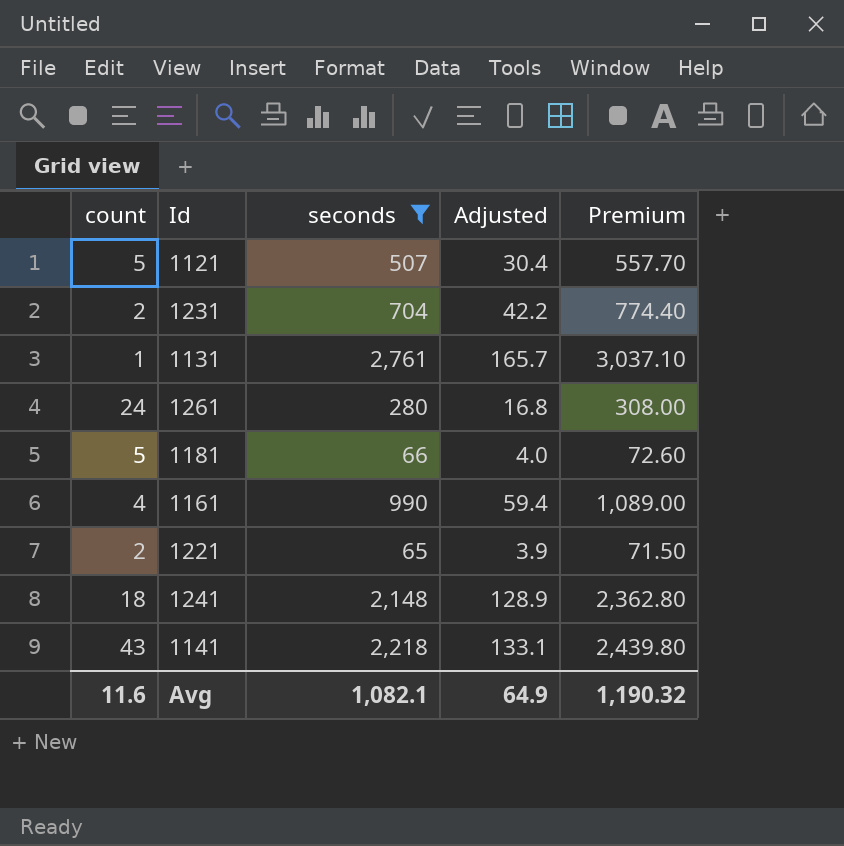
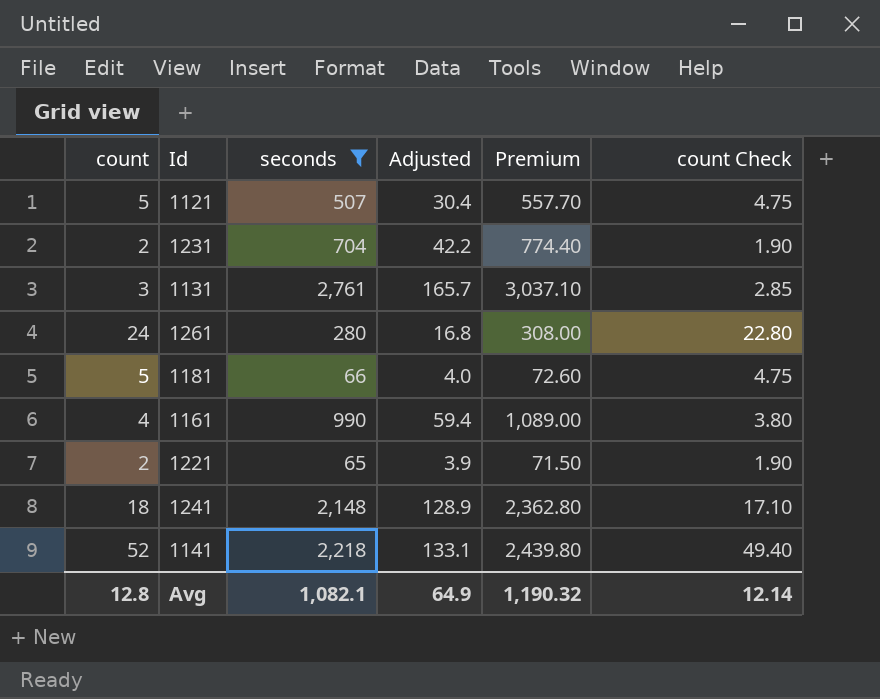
column count Check | formula: none -> [count] * 0.95
1131 | count: 1 -> 3
1141 | count: 43 -> 52
Avg | count: 11.6 -> 12.8

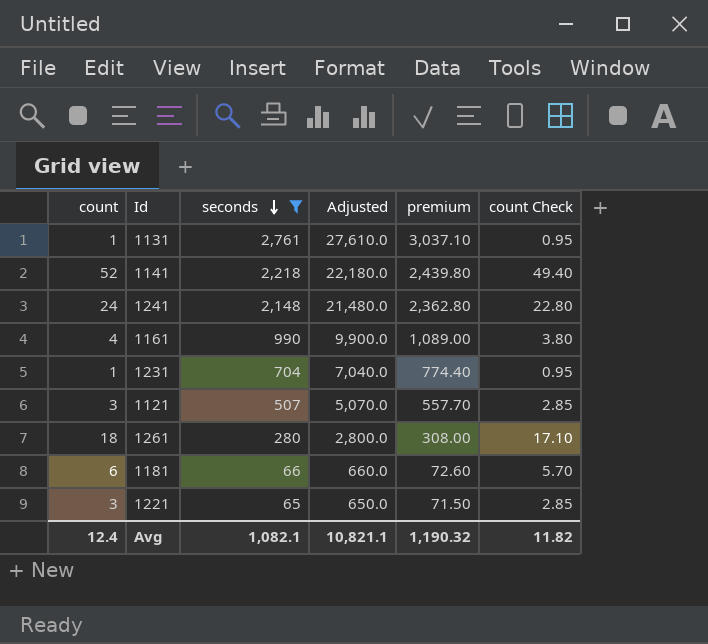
row order: none -> seconds descending
column Adjusted | formula: [seconds] * 0.06 -> [seconds] * 10
column name: Premium -> premium
1131 | count: 3 -> 1
1131 | count Check: 2.85 -> 0.95
1241 | count: 18 -> 24
1241 | count Check: 17.10 -> 22.80
1231 | count: 2 -> 1
1231 | count Check: 1.90 -> 0.95
1121 | count: 5 -> 3
1121 | count Check: 4.75 -> 2.85
1261 | count: 24 -> 18
1261 | count Check: 22.80 -> 17.10
1181 | count: 5 -> 6
1181 | count Check: 4.75 -> 5.70
1221 | count: 2 -> 3
1221 | count Check: 1.90 -> 2.85
Avg | count: 12.8 -> 12.4
Avg | Adjusted: 64.9 -> 10,821.1
Avg | count Check: 12.14 -> 11.82

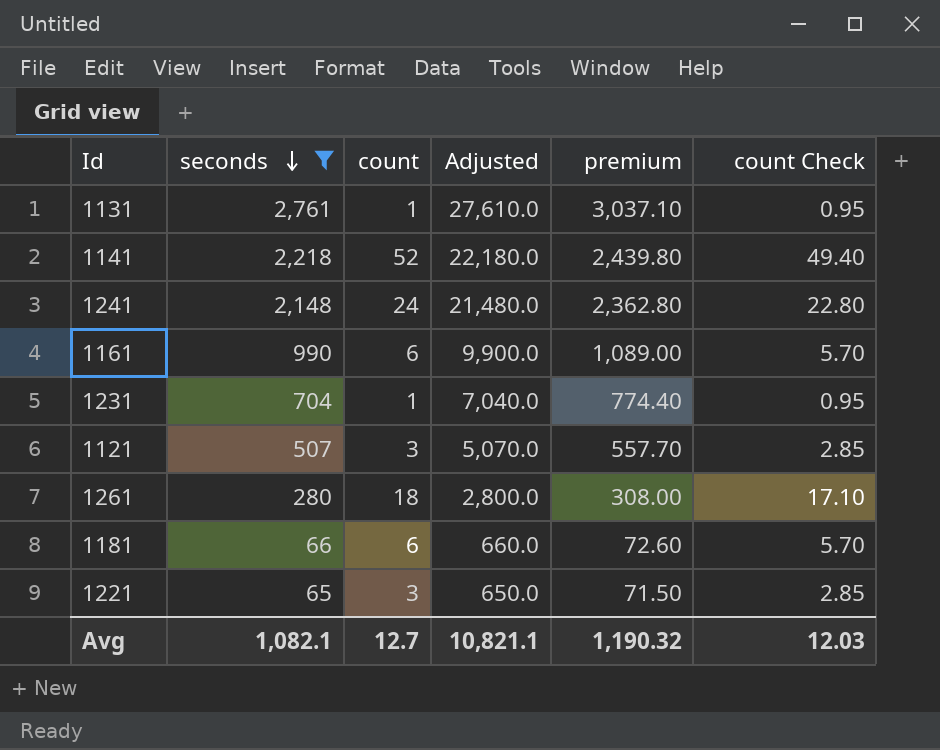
column count | position: 1 -> 3
1161 | count: 4 -> 6
1161 | count Check: 3.80 -> 5.70
Avg | count: 12.4 -> 12.7
Avg | count Check: 11.82 -> 12.03

